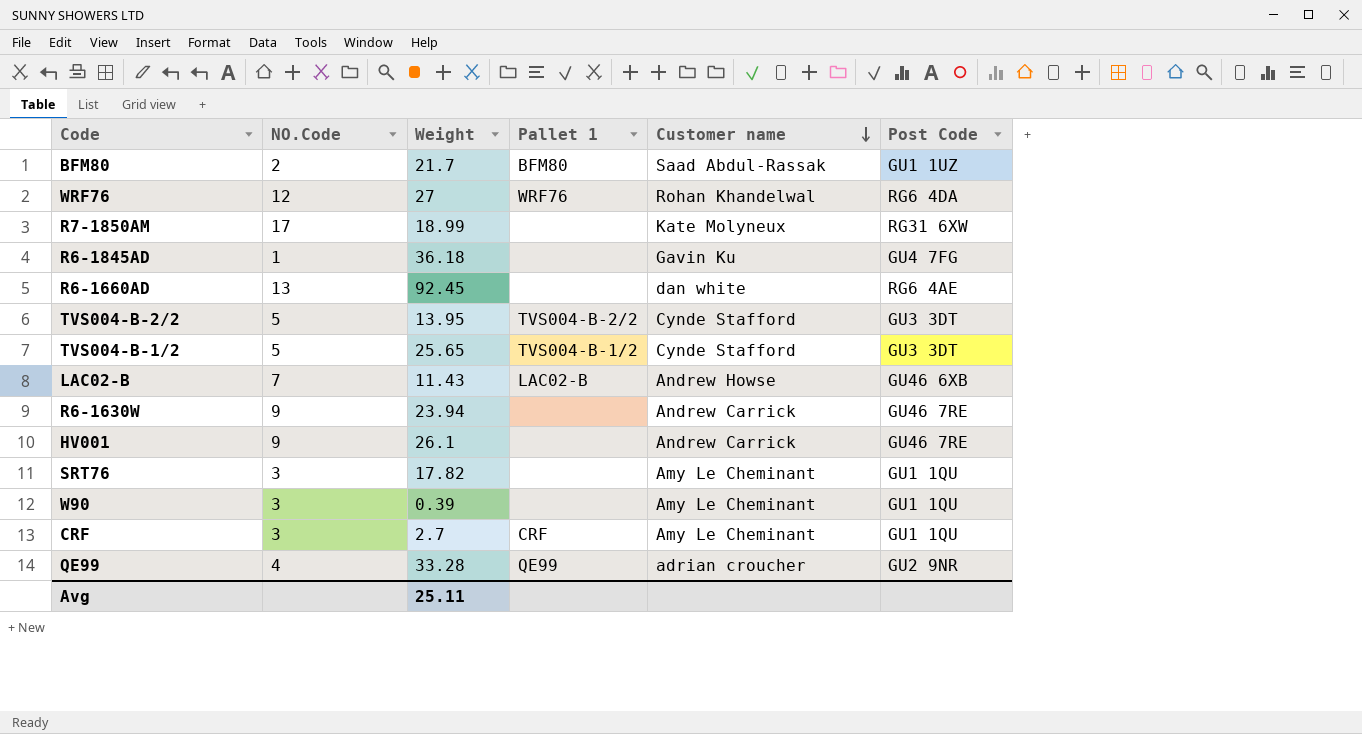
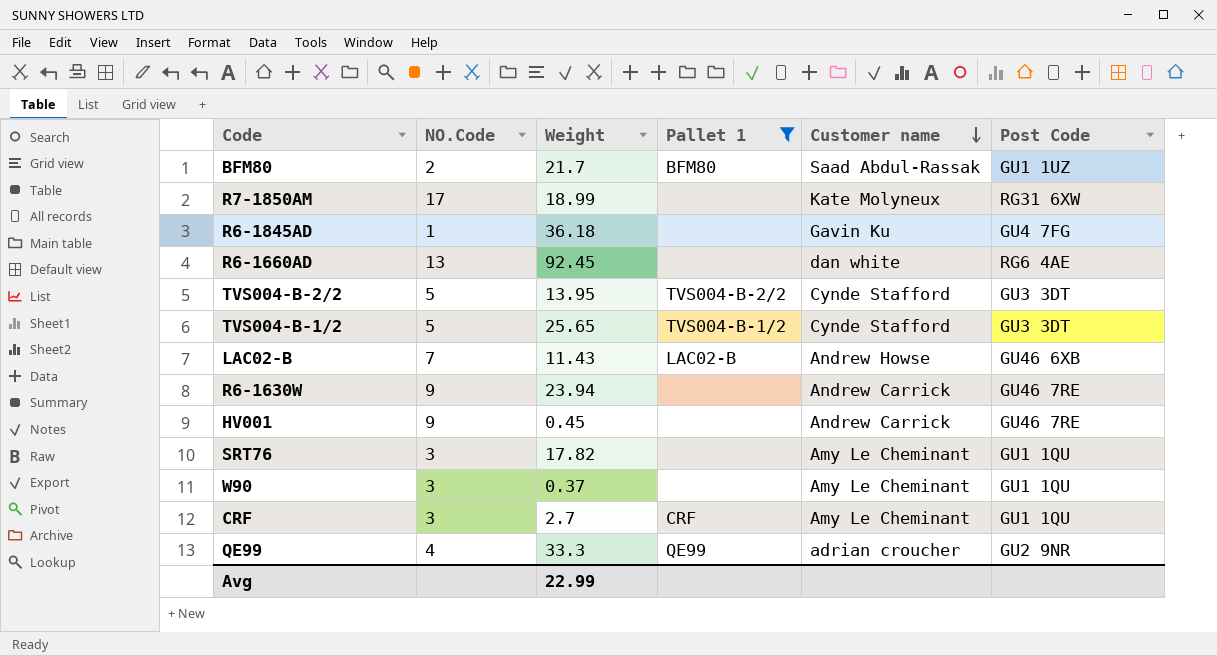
filter: none -> Pallet 1 != WRF76
HV001 | Weight: 26.1 -> 0.45
W90 | Weight: 0.39 -> 0.37
QE99 | Weight: 33.28 -> 33.3
Avg | Weight: 25.11 -> 22.99

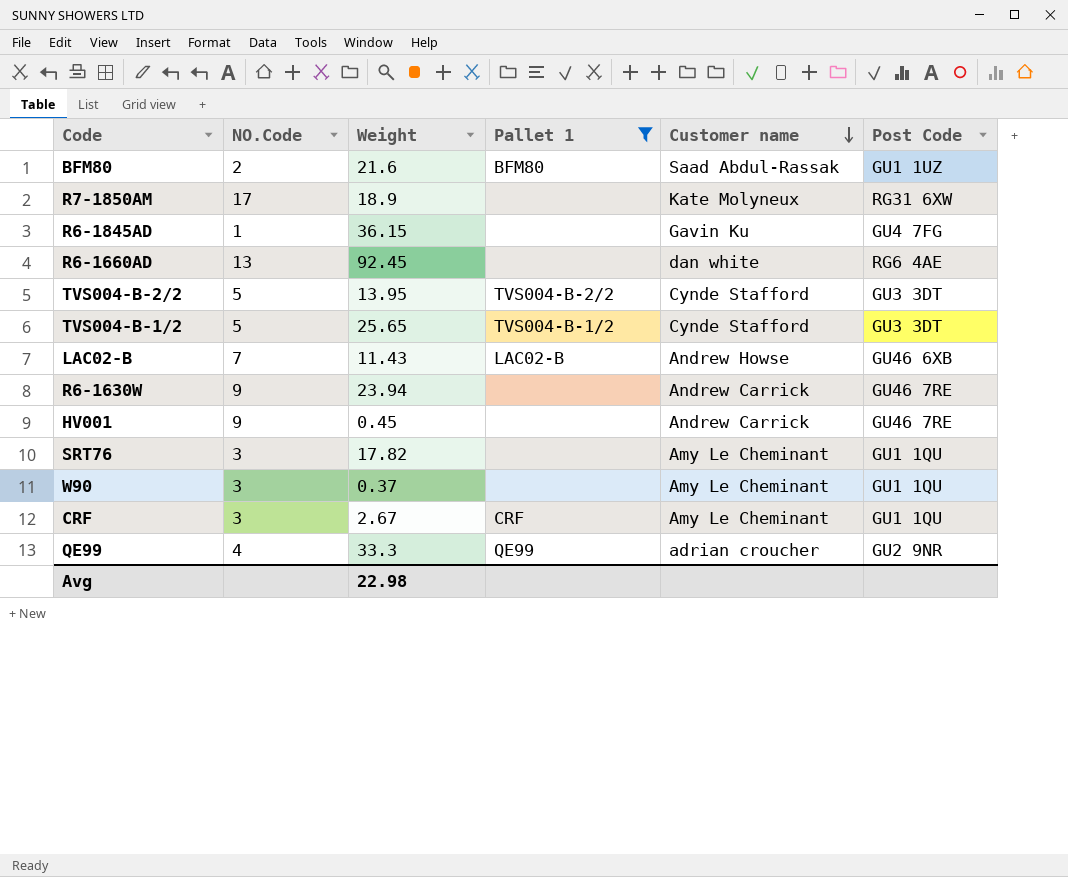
BFM80 | Weight: 21.7 -> 21.6
R7-1850AM | Weight: 18.99 -> 18.9
R6-1845AD | Weight: 36.18 -> 36.15
CRF | Weight: 2.7 -> 2.67
Avg | Weight: 22.99 -> 22.98

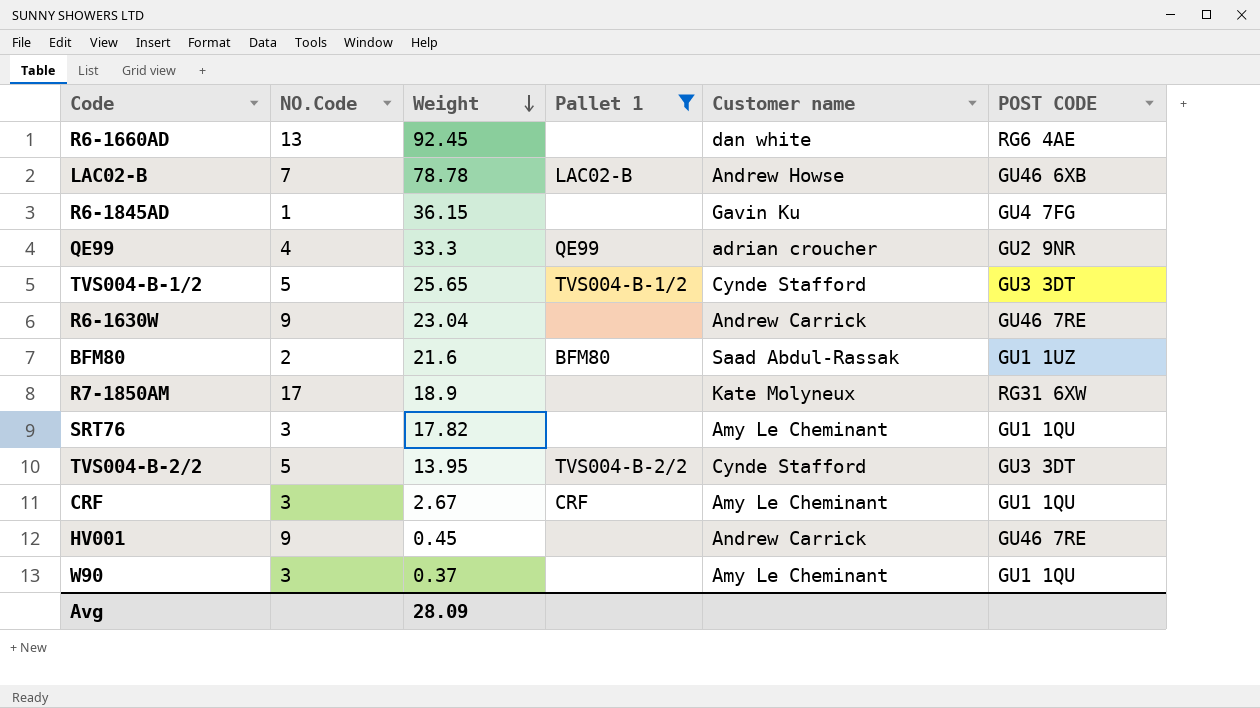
row order: Customer name descending -> Weight descending
column name: Post Code -> POST CODE
LAC02-B | Weight: 11.43 -> 78.78
R6-1630W | Weight: 23.94 -> 23.04
Avg | Weight: 22.98 -> 28.09

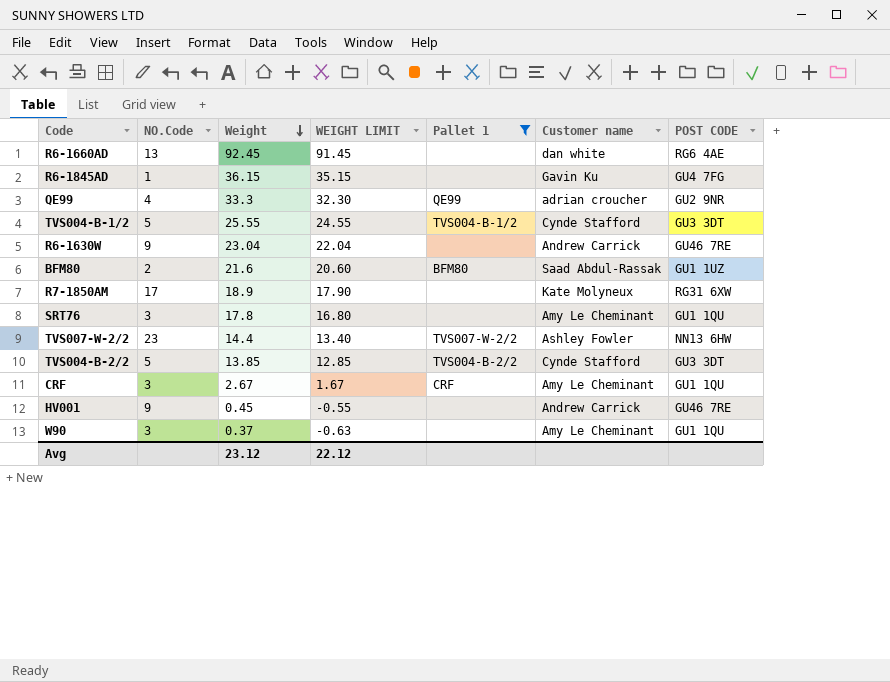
column WEIGHT LIMIT | formula: none -> [Weight] - 1
row LAC02-B: 7 | 78.78 | LAC02-B | Andrew Howse | GU46 6XB -> none
TVS004-B-1/2 | Weight: 25.65 -> 25.55
SRT76 | Weight: 17.82 -> 17.8
row TVS007-W-2/2: none -> 23 | 14.4 | 13.40 | TVS007-W-2/2 | Ashley Fowler | NN13 6HW
TVS004-B-2/2 | Weight: 13.95 -> 13.85
Avg | Weight: 28.09 -> 23.12

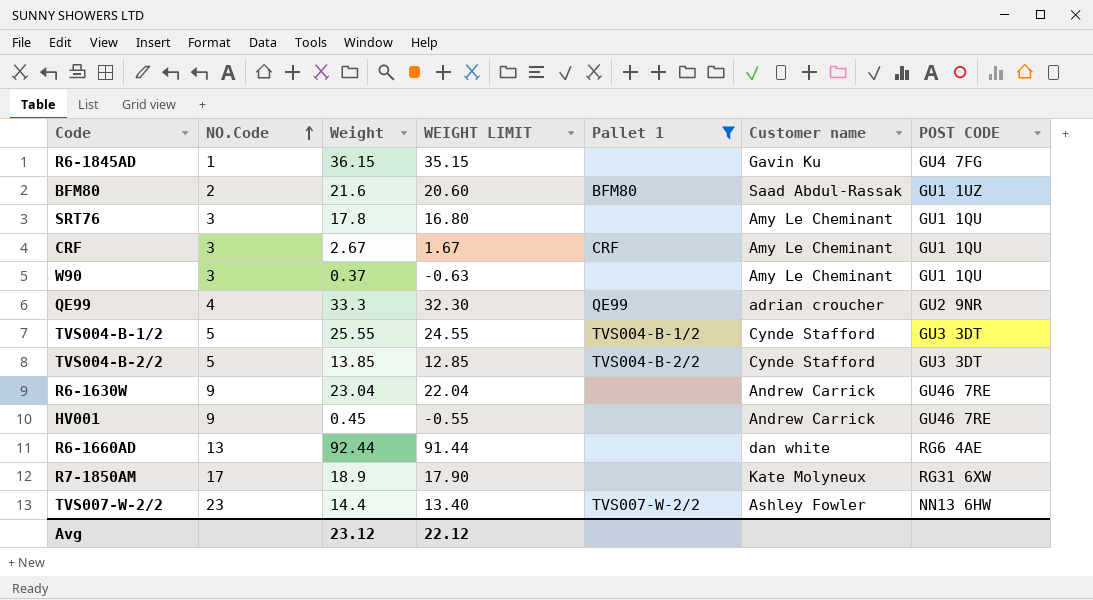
row order: Weight descending -> NO.Code ascending
R6-1660AD | Weight: 92.45 -> 92.44
R6-1660AD | WEIGHT LIMIT: 91.45 -> 91.44

